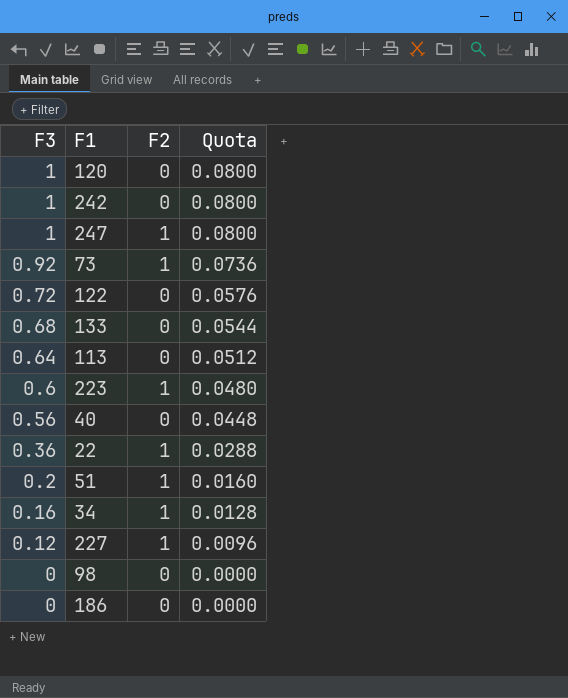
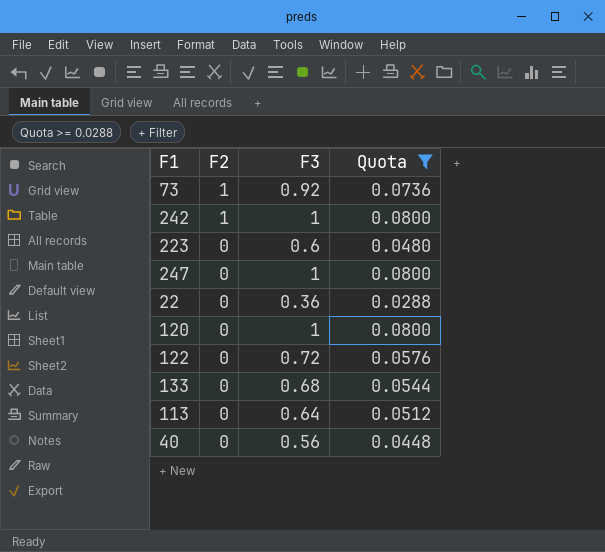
filter: none -> Quota >= 0.0288
row order: F3 descending -> F2 descending
column F3 | position: 1 -> 3
242 | F2: 0 -> 1
223 | F2: 1 -> 0
247 | F2: 1 -> 0
22 | F2: 1 -> 0

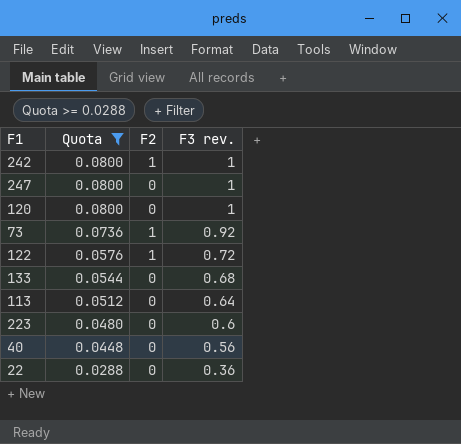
row order: F2 descending -> Quota descending
column Quota | position: 4 -> 2
column name: F3 -> F3 rev.
122 | F2: 0 -> 1

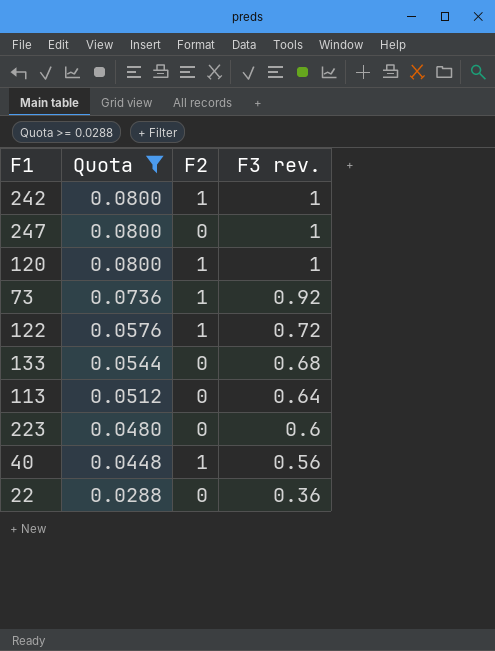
120 | F2: 0 -> 1
40 | F2: 0 -> 1

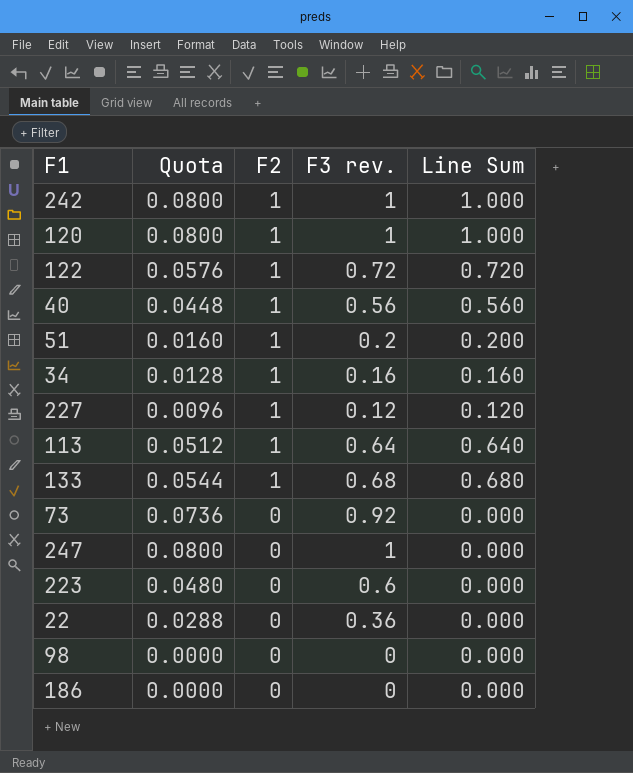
filter: Quota >= 0.0288 -> none
row order: Quota descending -> F2 descending
column Line Sum | formula: none -> [F2] * [F3 rev.]
113 | F2: 0 -> 1
133 | F2: 0 -> 1
73 | F2: 1 -> 0

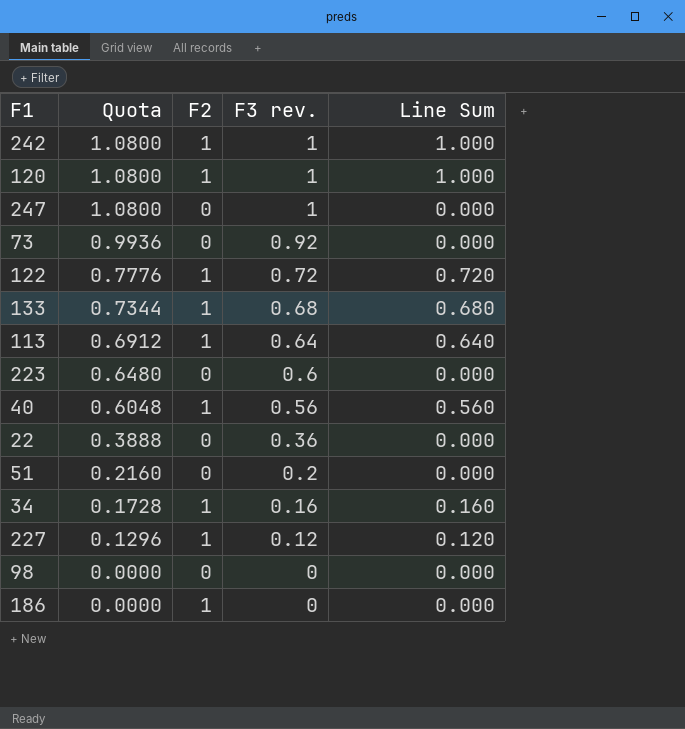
row order: F2 descending -> Quota descending
column Quota | formula: [F3 rev.] * 0.08 -> [F3 rev.] * 1.08
51 | F2: 1 -> 0
51 | Line Sum: 0.200 -> 0.000
186 | F2: 0 -> 1

